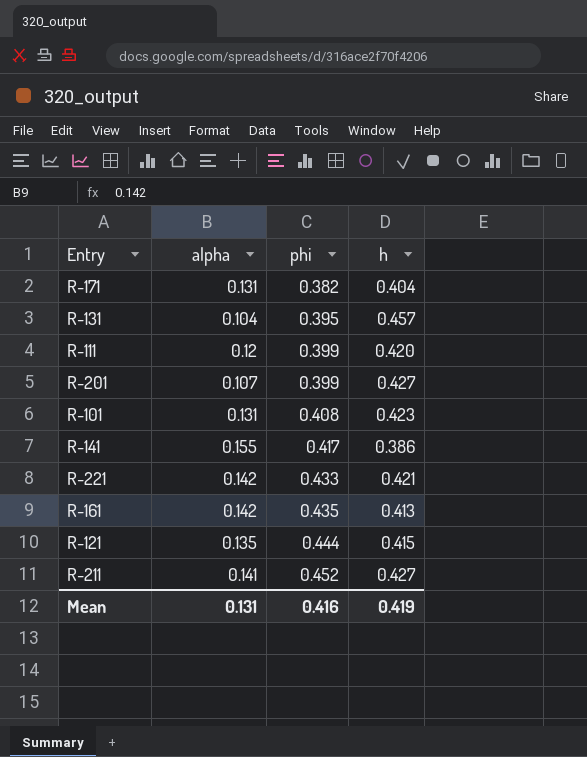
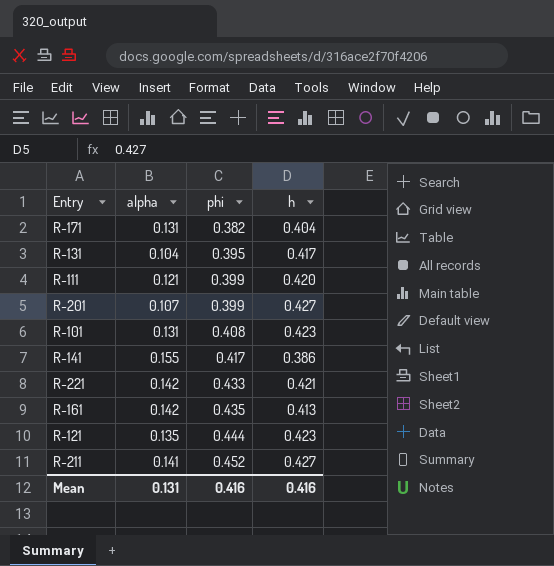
R-131 | h: 0.457 -> 0.417
R-111 | alpha: 0.12 -> 0.121
R-121 | h: 0.415 -> 0.423
Mean | h: 0.419 -> 0.416

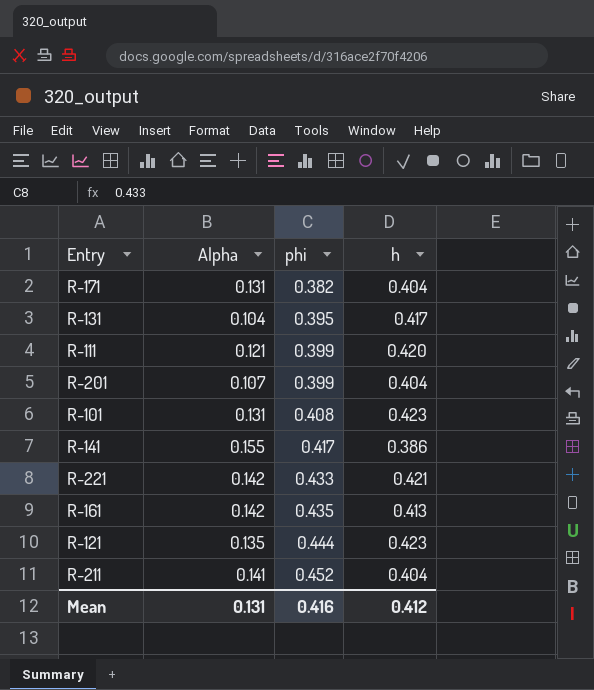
column name: alpha -> Alpha
R-201 | h: 0.427 -> 0.404
R-211 | h: 0.427 -> 0.404
Mean | h: 0.416 -> 0.412

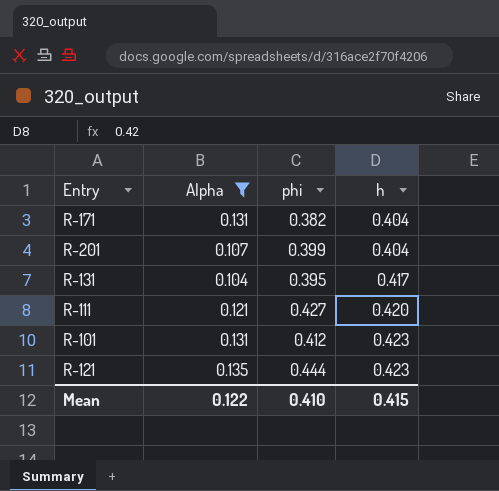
filter: none -> Alpha <= 0.135
row order: phi ascending -> h ascending
R-111 | phi: 0.399 -> 0.427
R-101 | phi: 0.408 -> 0.412
Mean | Alpha: 0.131 -> 0.122
Mean | phi: 0.416 -> 0.410
Mean | h: 0.412 -> 0.415

